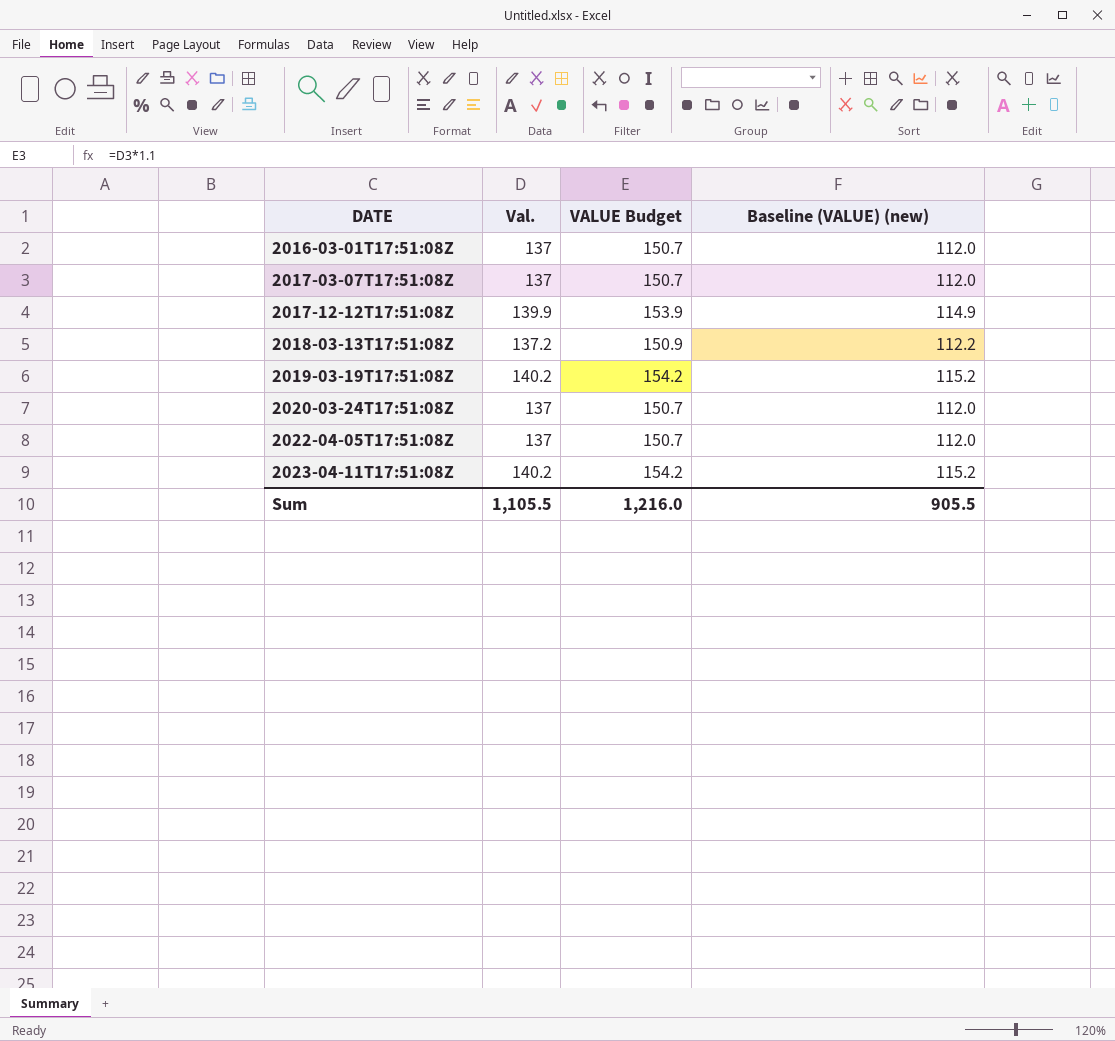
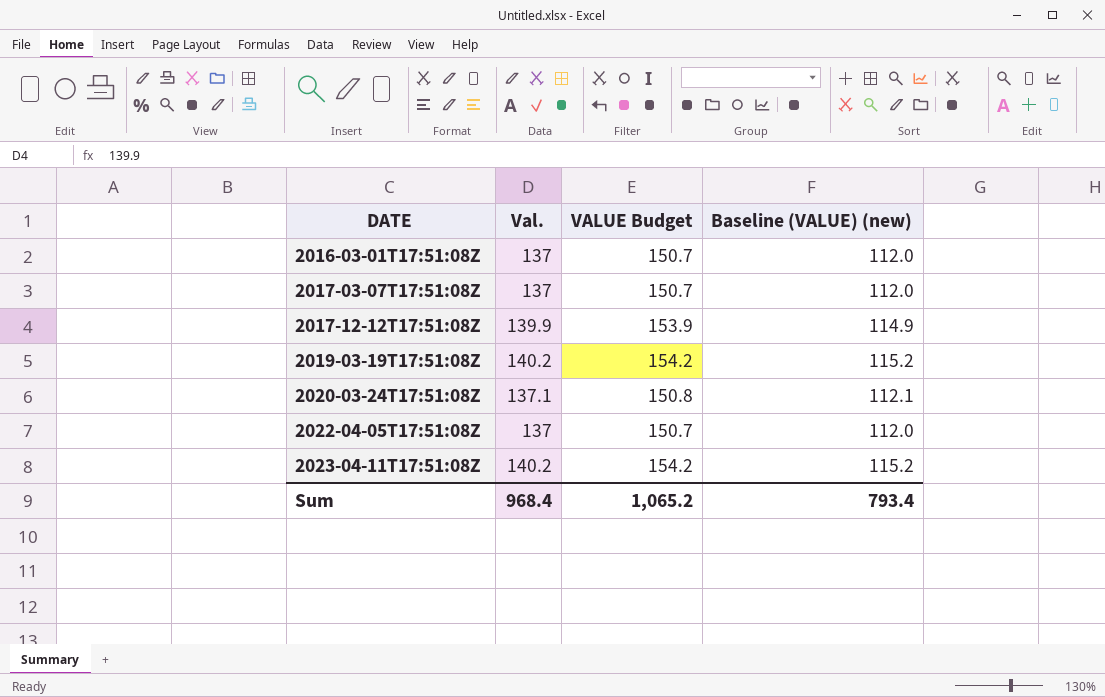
row 2018-03-13T17:51:08Z: 137.2 | 150.9 | 112.2 -> none
2020-03-24T17:51:08Z | Val.: 137 -> 137.1
2020-03-24T17:51:08Z | VALUE Budget: 150.7 -> 150.8
2020-03-24T17:51:08Z | Baseline (VALUE) (new): 112.0 -> 112.1
Sum | Val.: 1,105.5 -> 968.4
Sum | VALUE Budget: 1,216.0 -> 1,065.2
Sum | Baseline (VALUE) (new): 905.5 -> 793.4

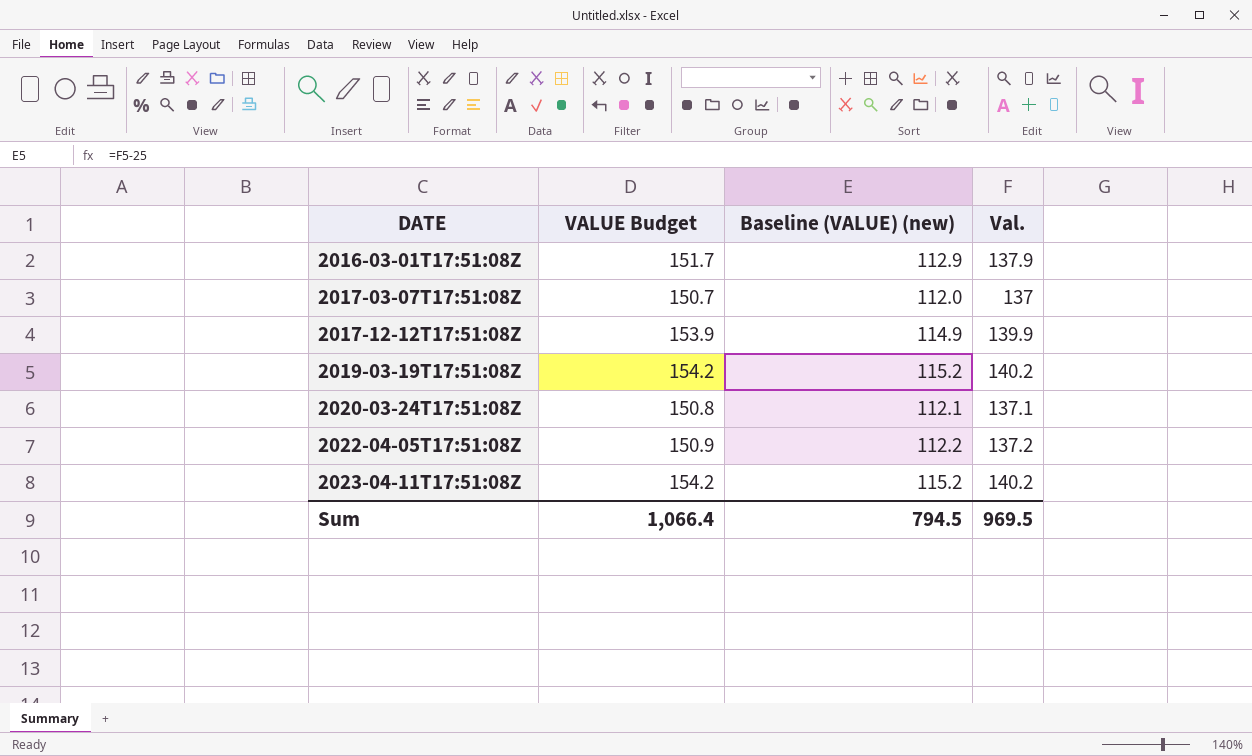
column Val. | position: 2 -> 4
2016-03-01T17:51:08Z | VALUE Budget: 150.7 -> 151.7
2016-03-01T17:51:08Z | Baseline (VALUE) (new): 112.0 -> 112.9
2016-03-01T17:51:08Z | Val.: 137 -> 137.9
2022-04-05T17:51:08Z | VALUE Budget: 150.7 -> 150.9
2022-04-05T17:51:08Z | Baseline (VALUE) (new): 112.0 -> 112.2
2022-04-05T17:51:08Z | Val.: 137 -> 137.2
Sum | VALUE Budget: 1,065.2 -> 1,066.4
Sum | Baseline (VALUE) (new): 793.4 -> 794.5
Sum | Val.: 968.4 -> 969.5

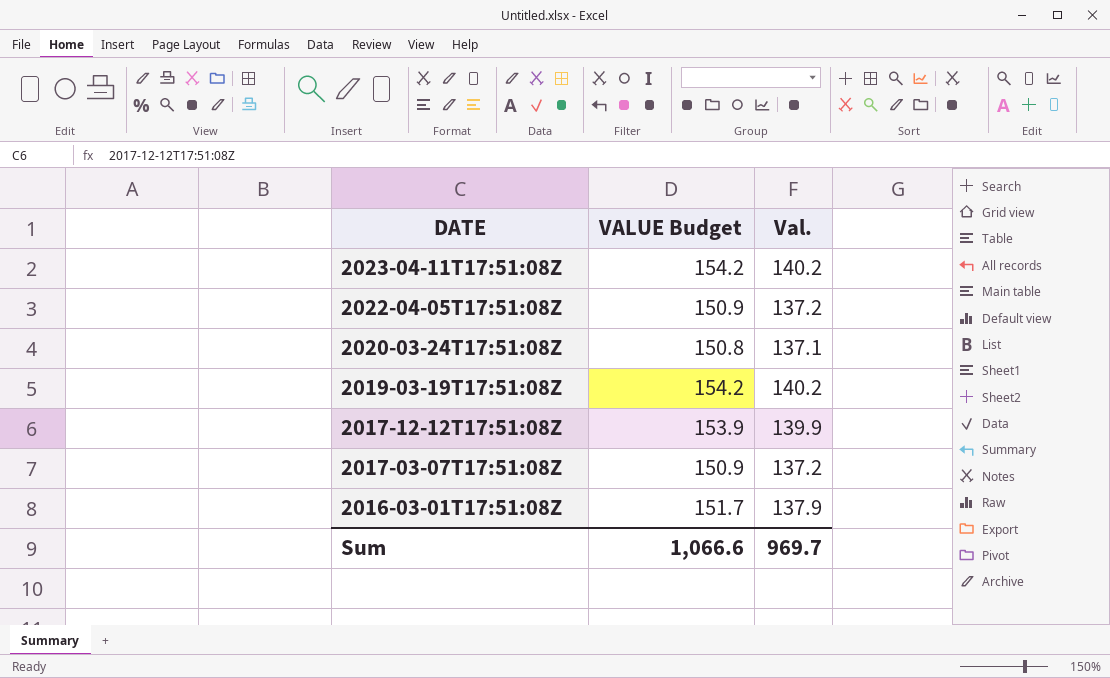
row order: DATE ascending -> DATE descending
column Baseline (VALUE) (new) | formula: [Val.] - 25 -> none
2017-03-07T17:51:08Z | VALUE Budget: 150.7 -> 150.9
2017-03-07T17:51:08Z | Val.: 137 -> 137.2
Sum | VALUE Budget: 1,066.4 -> 1,066.6
Sum | Val.: 969.5 -> 969.7

